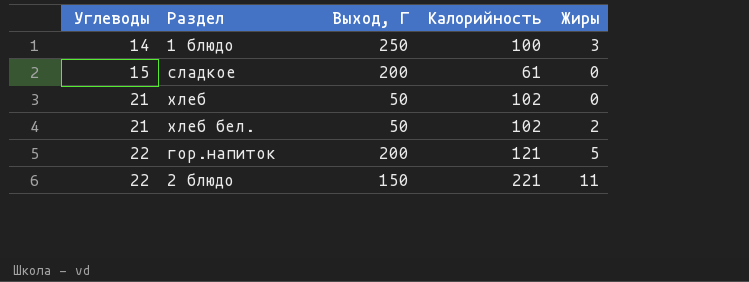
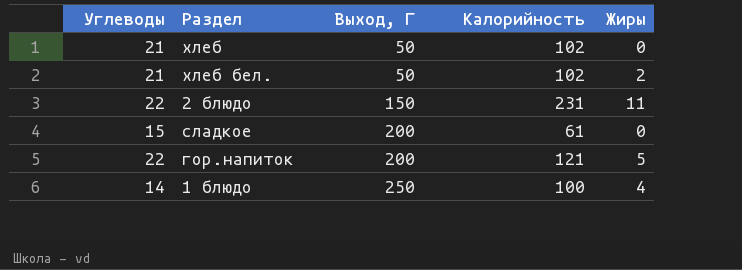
row order: Углеводы ascending -> Выход, Г ascending
2 блюдо | Калорийность: 221 -> 231
1 блюдо | Жиры: 3 -> 4

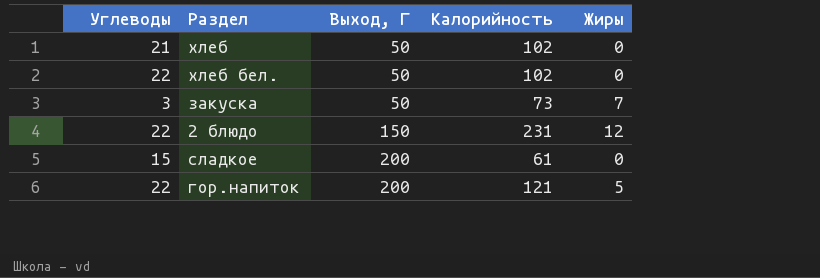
row 1 блюдо: 14 | 250 | 100 | 4 -> none
хлеб бел. | Углеводы: 21 -> 22
хлеб бел. | Жиры: 2 -> 0
row закуска: none -> 3 | 50 | 73 | 7
2 блюдо | Жиры: 11 -> 12

